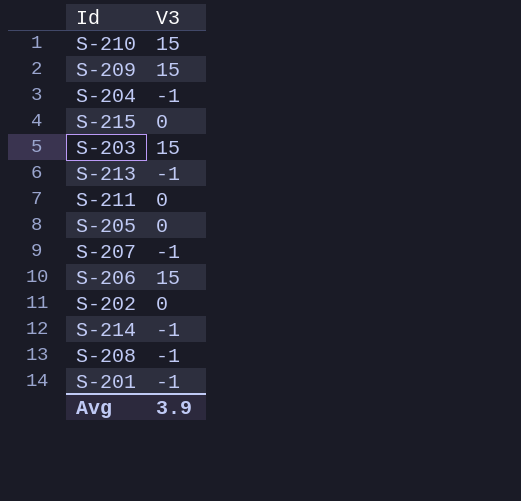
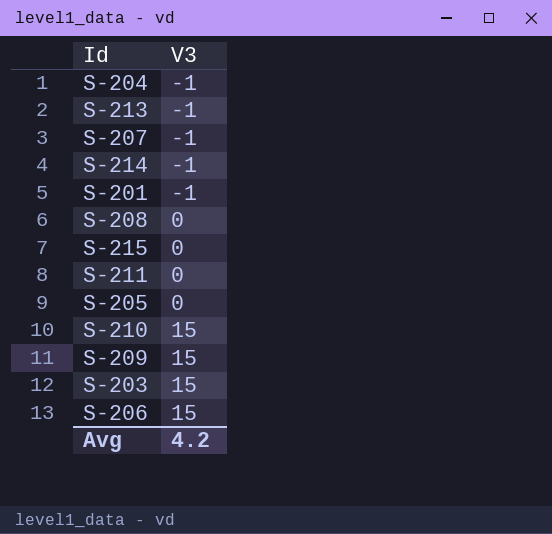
row order: none -> V3 ascending
row S-202: 0 -> none
S-208 | V3: -1 -> 0
Avg | V3: 3.9 -> 4.2

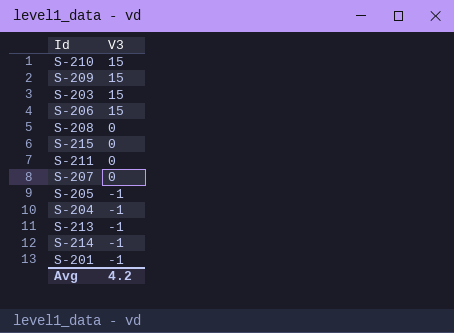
row order: V3 ascending -> V3 descending
S-207 | V3: -1 -> 0
S-205 | V3: 0 -> -1

